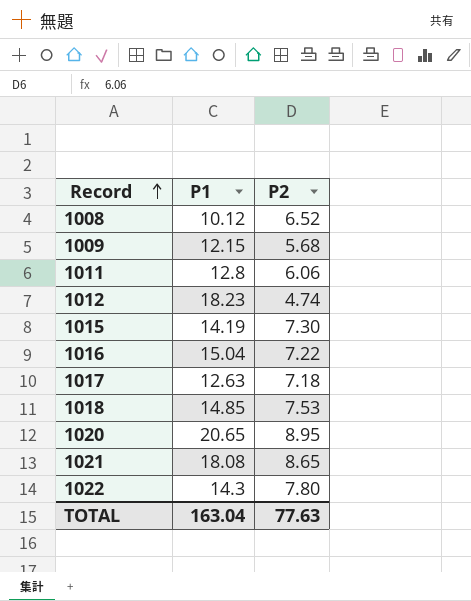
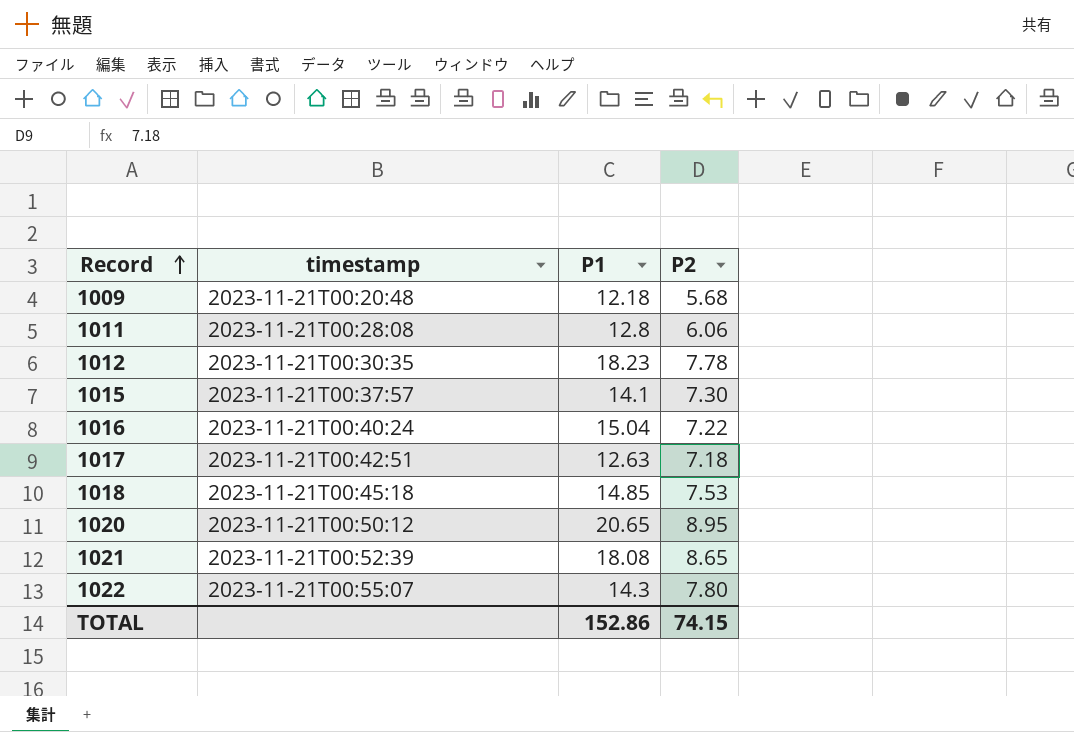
column timestamp | position: none -> 2
row 1008: 10.12 | 6.52 -> none
1009 | P1: 12.15 -> 12.18
1012 | P2: 4.74 -> 7.78
1015 | P1: 14.19 -> 14.1
TOTAL | P1: 163.04 -> 152.86
TOTAL | P2: 77.63 -> 74.15

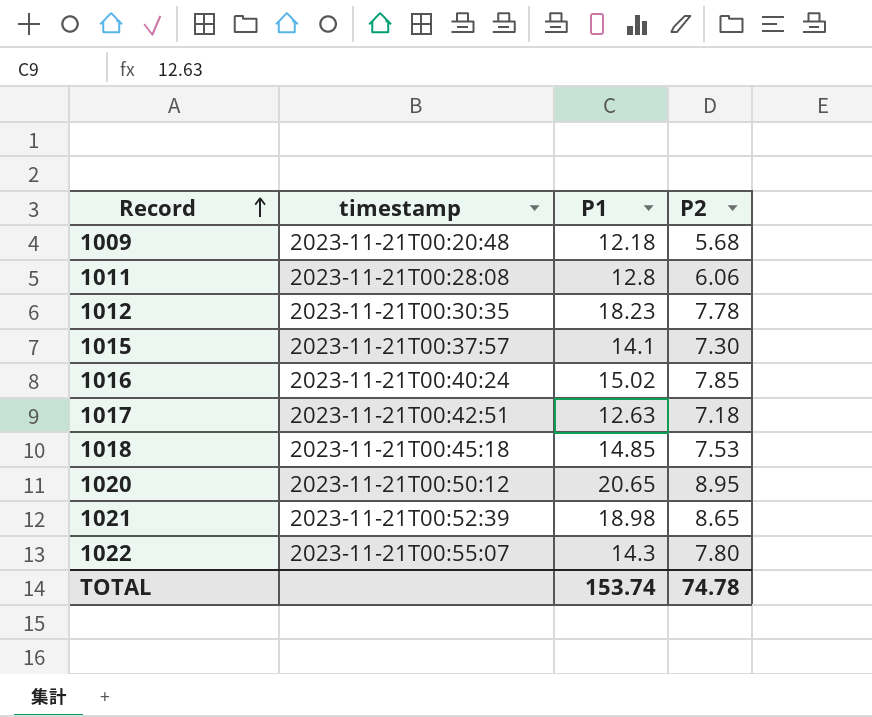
1016 | P1: 15.04 -> 15.02
1016 | P2: 7.22 -> 7.85
1021 | P1: 18.08 -> 18.98
TOTAL | P1: 152.86 -> 153.74
TOTAL | P2: 74.15 -> 74.78

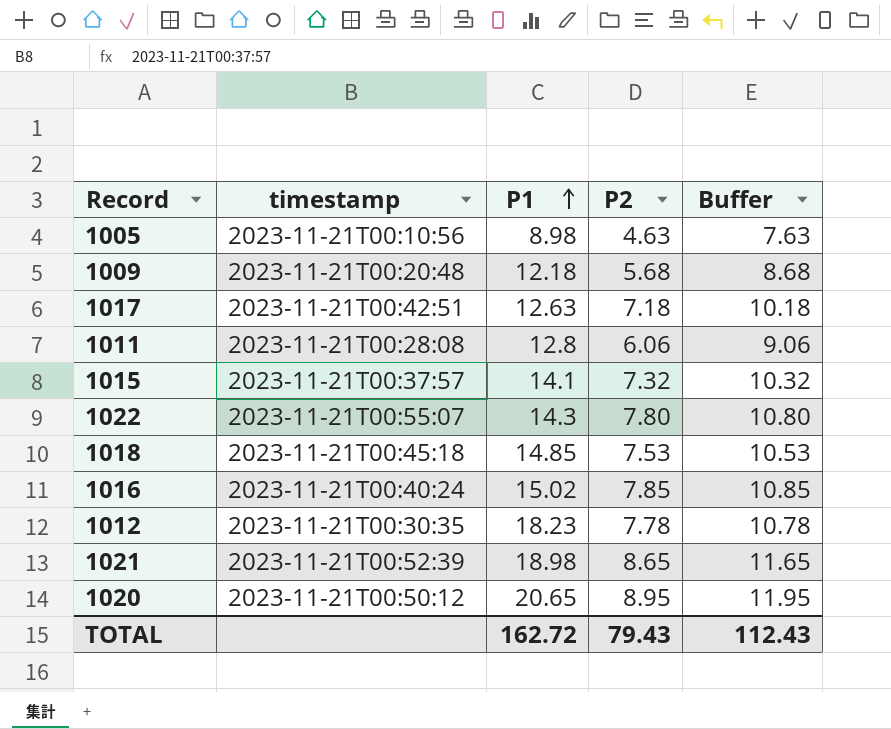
row order: Record ascending -> P1 ascending
column Buffer | formula: none -> [P2] + 3
row 1005: none -> 2023-11-21T00:10:56 | 8.98 | 4.63 | 7.63
1015 | P2: 7.30 -> 7.32
TOTAL | P1: 153.74 -> 162.72
TOTAL | P2: 74.78 -> 79.43

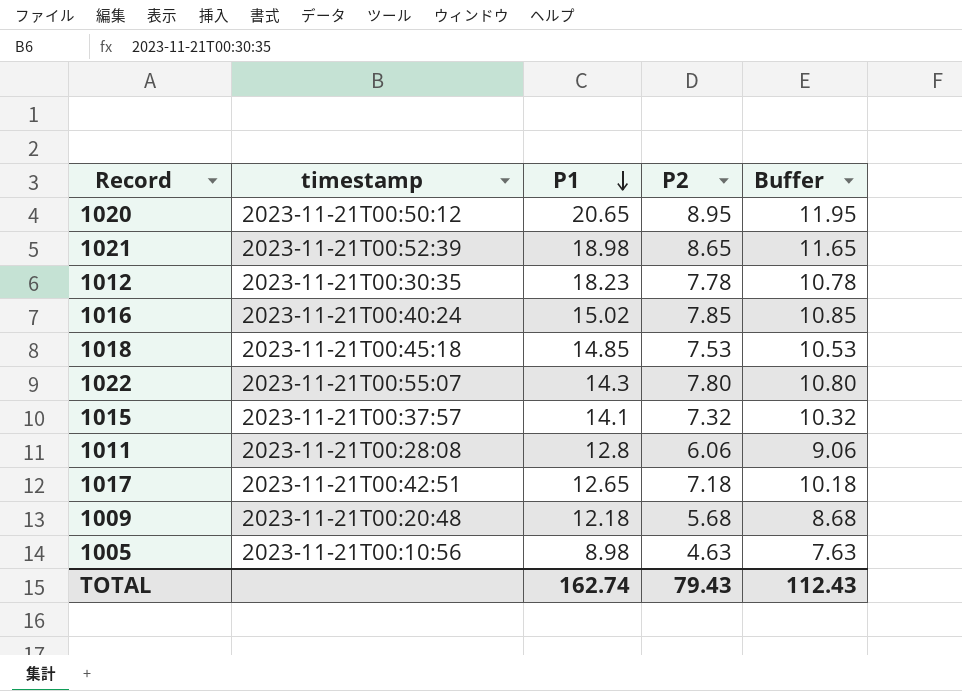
row order: P1 ascending -> P1 descending
1017 | P1: 12.63 -> 12.65
TOTAL | P1: 162.72 -> 162.74

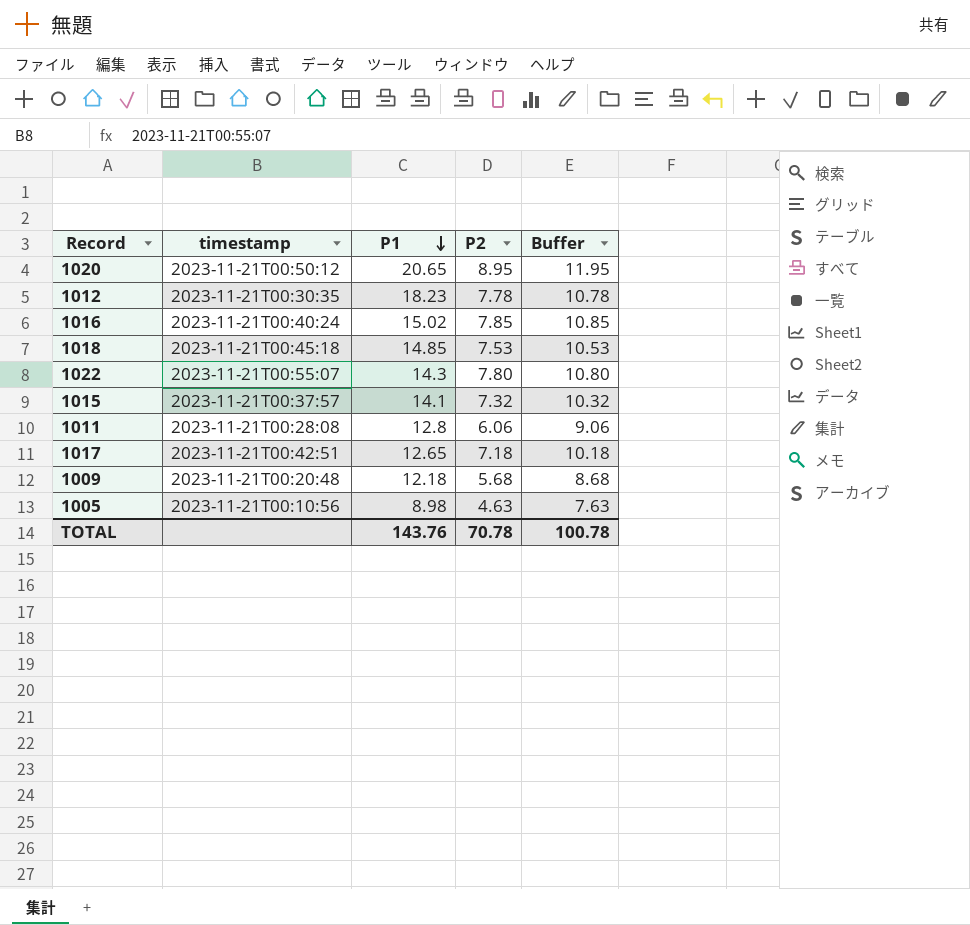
row 1021: 2023-11-21T00:52:39 | 18.98 | 8.65 | 11.65 -> none
TOTAL | P1: 162.74 -> 143.76
TOTAL | P2: 79.43 -> 70.78
TOTAL | Buffer: 112.43 -> 100.78

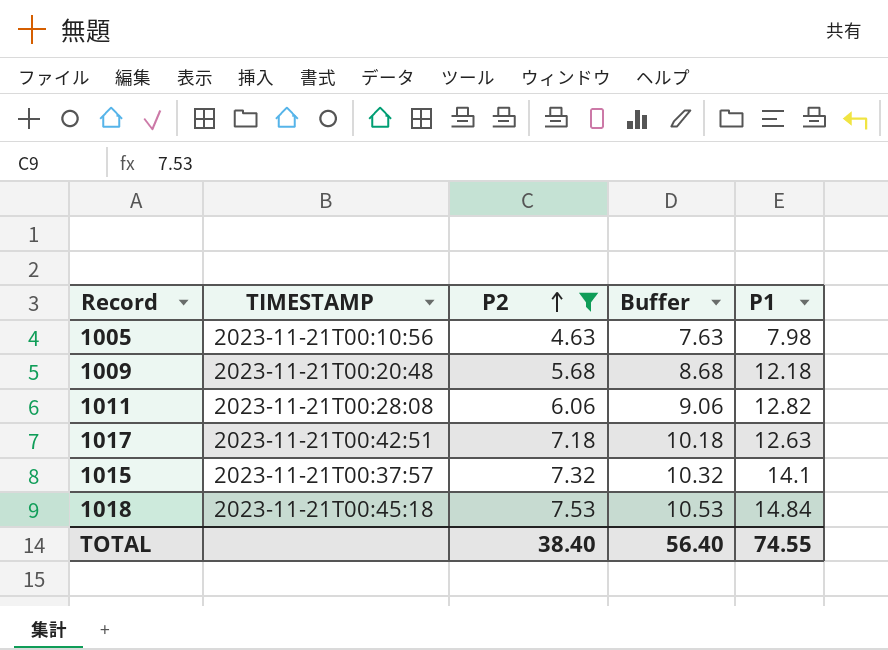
filter: none -> P2 <= 7.53
row order: P1 descending -> P2 ascending
column name: timestamp -> TIMESTAMP
column P1 | position: 3 -> 5
1005 | P1: 8.98 -> 7.98
1011 | P1: 12.8 -> 12.82
1017 | P1: 12.65 -> 12.63
1018 | P1: 14.85 -> 14.84
TOTAL | P2: 70.78 -> 38.40
TOTAL | Buffer: 100.78 -> 56.40
TOTAL | P1: 143.76 -> 74.55

